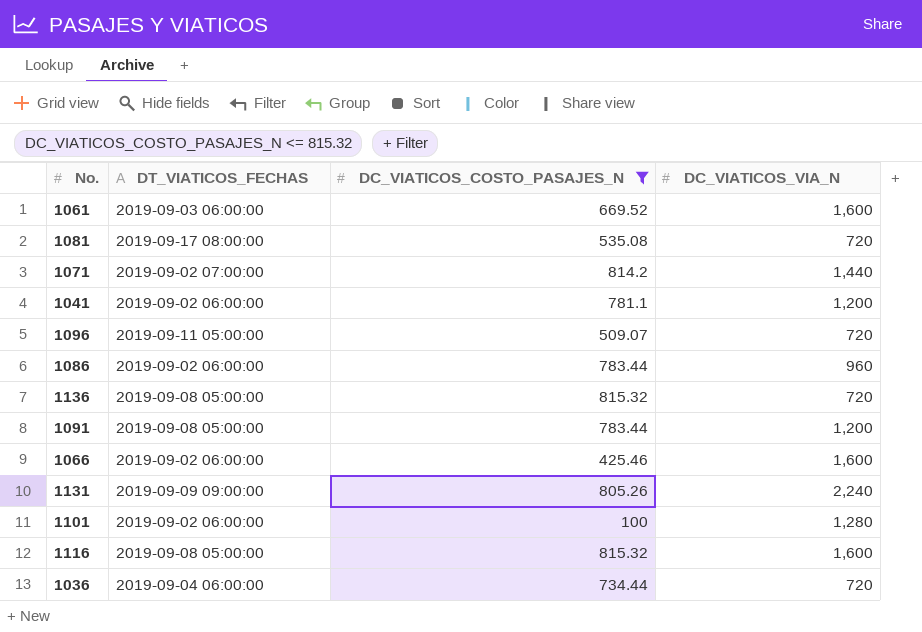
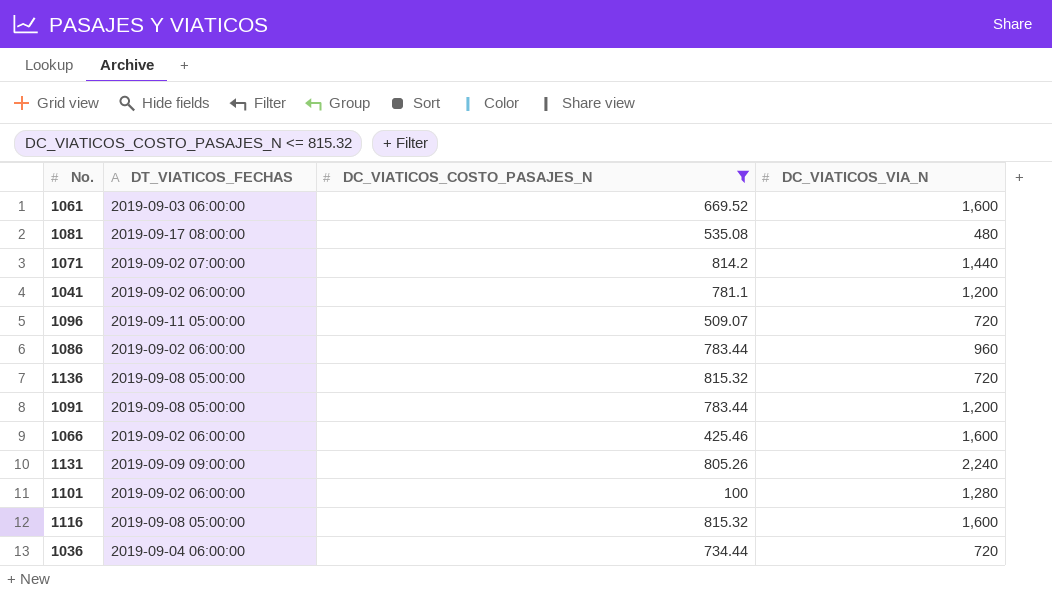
1081 | DC_VIATICOS_VIA_N: 720 -> 480

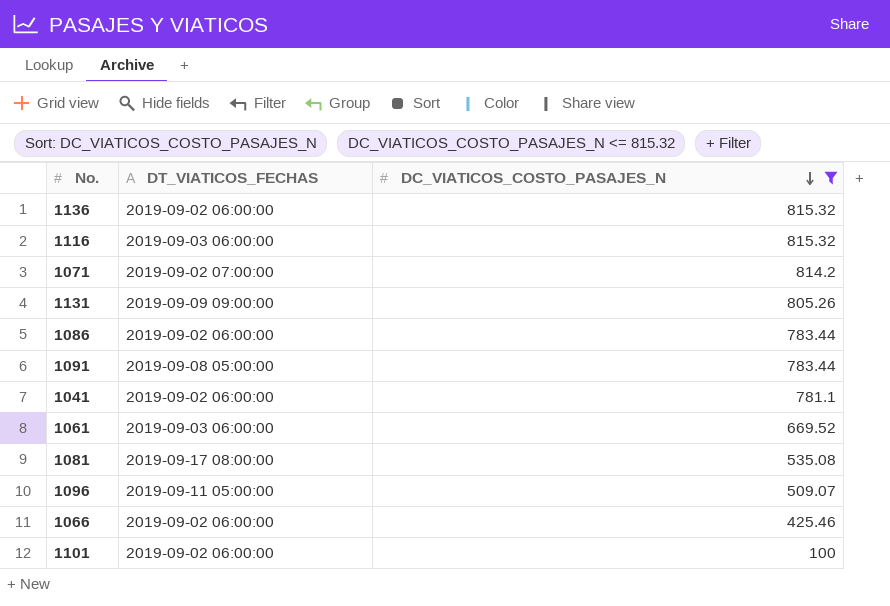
row order: none -> DC_VIATICOS_COSTO_PASAJES_N descending
column DC_VIATICOS_VIA_N | position: 4 -> none
row 1036: 2019-09-04 06:00:00 | 734.44 | 720 -> none
1136 | DT_VIATICOS_FECHAS: 2019-09-08 05:00:00 -> 2019-09-02 06:00:00
1116 | DT_VIATICOS_FECHAS: 2019-09-08 05:00:00 -> 2019-09-03 06:00:00

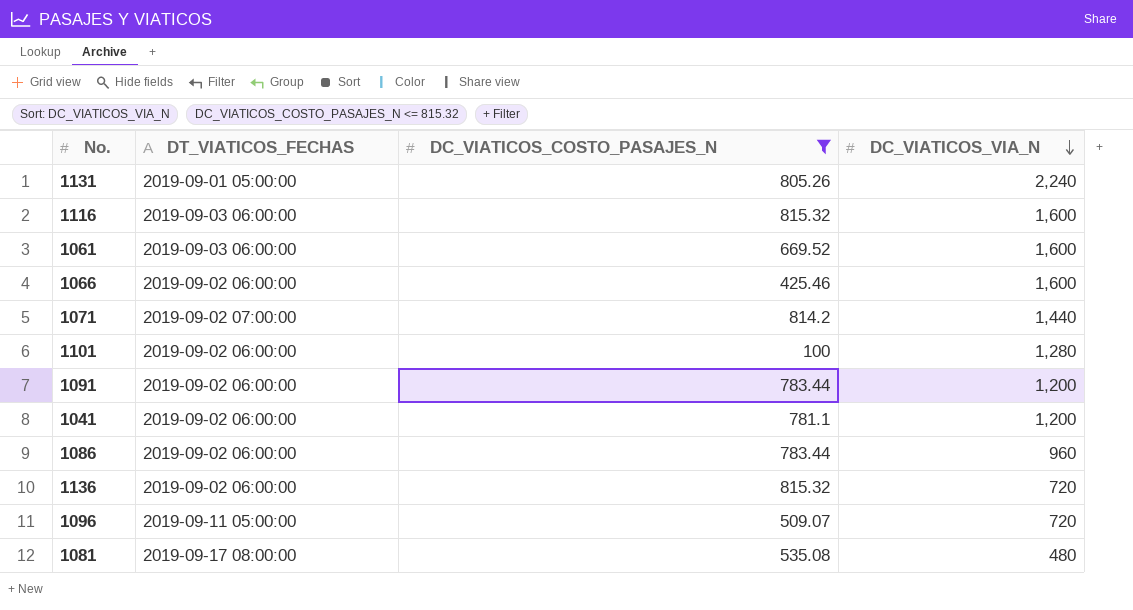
row order: DC_VIATICOS_COSTO_PASAJES_N descending -> DC_VIATICOS_VIA_N descending
column DC_VIATICOS_VIA_N | position: none -> 4
1131 | DT_VIATICOS_FECHAS: 2019-09-09 09:00:00 -> 2019-09-01 05:00:00
1091 | DT_VIATICOS_FECHAS: 2019-09-08 05:00:00 -> 2019-09-02 06:00:00

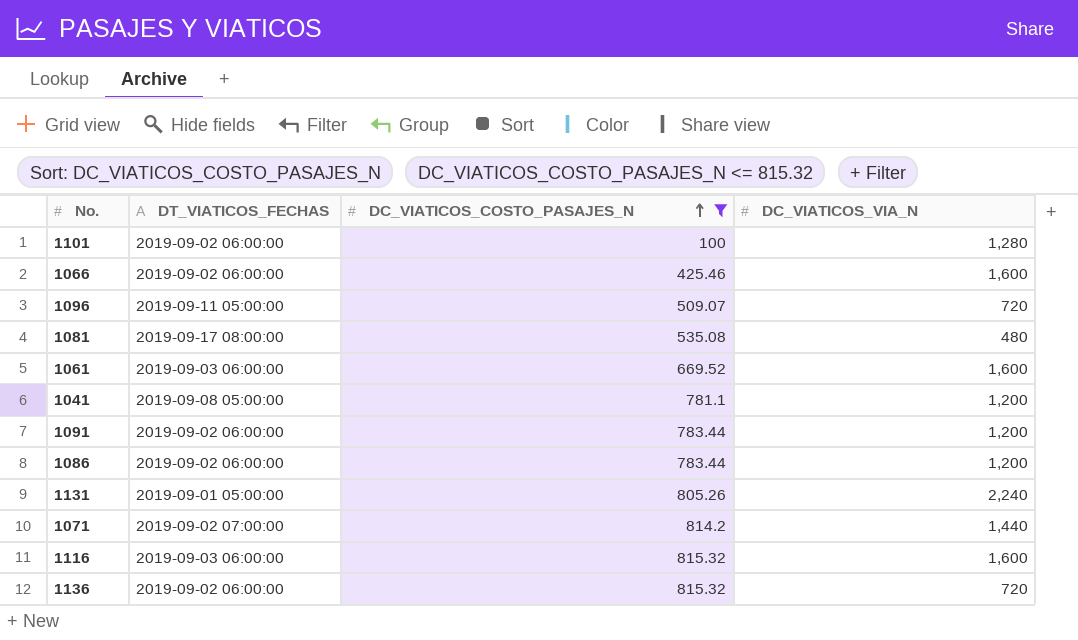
row order: DC_VIATICOS_VIA_N descending -> DC_VIATICOS_COSTO_PASAJES_N ascending
1041 | DT_VIATICOS_FECHAS: 2019-09-02 06:00:00 -> 2019-09-08 05:00:00
1086 | DC_VIATICOS_VIA_N: 960 -> 1,200

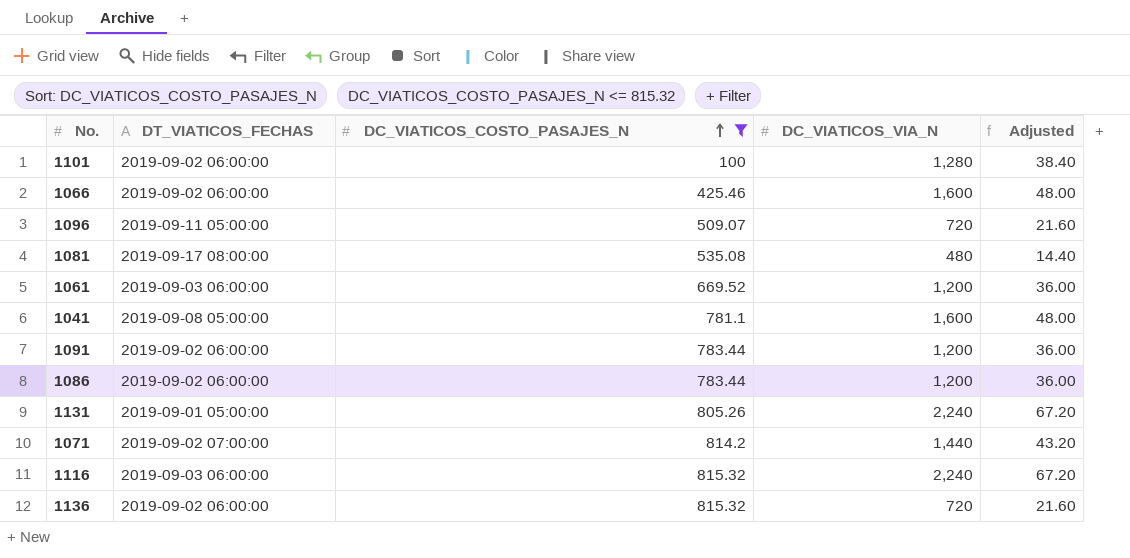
column Adjusted | formula: none -> [DC_VIATICOS_VIA_N] * 0.03
1061 | DC_VIATICOS_VIA_N: 1,600 -> 1,200
1041 | DC_VIATICOS_VIA_N: 1,200 -> 1,600
1116 | DC_VIATICOS_VIA_N: 1,600 -> 2,240

